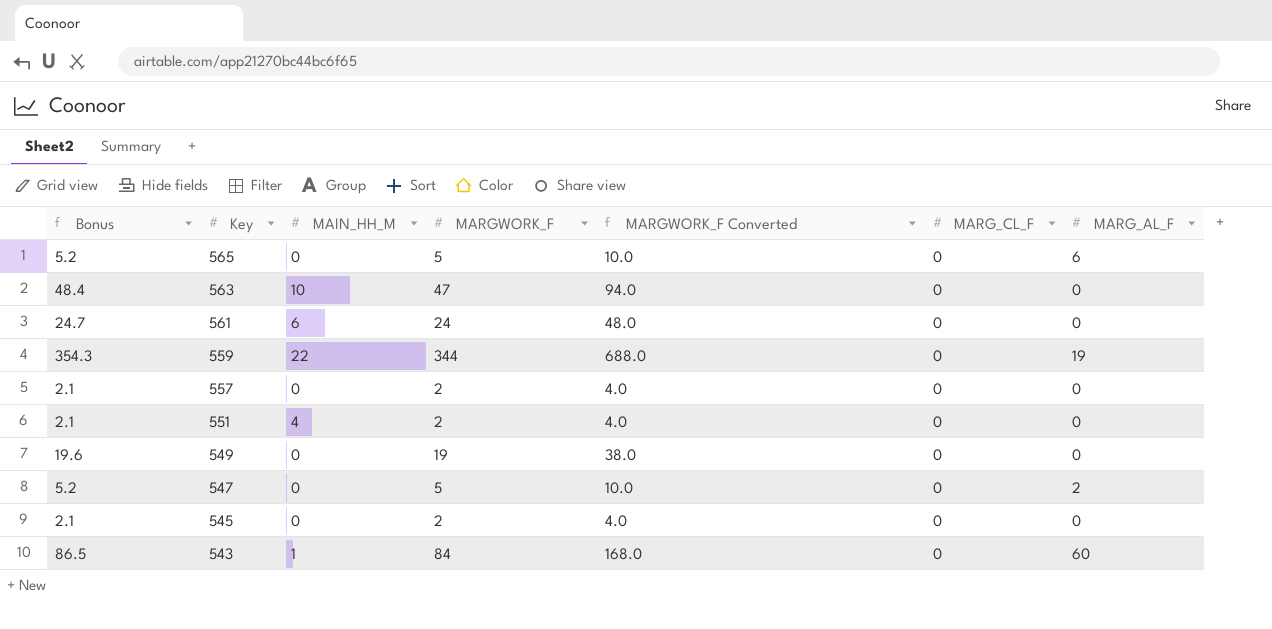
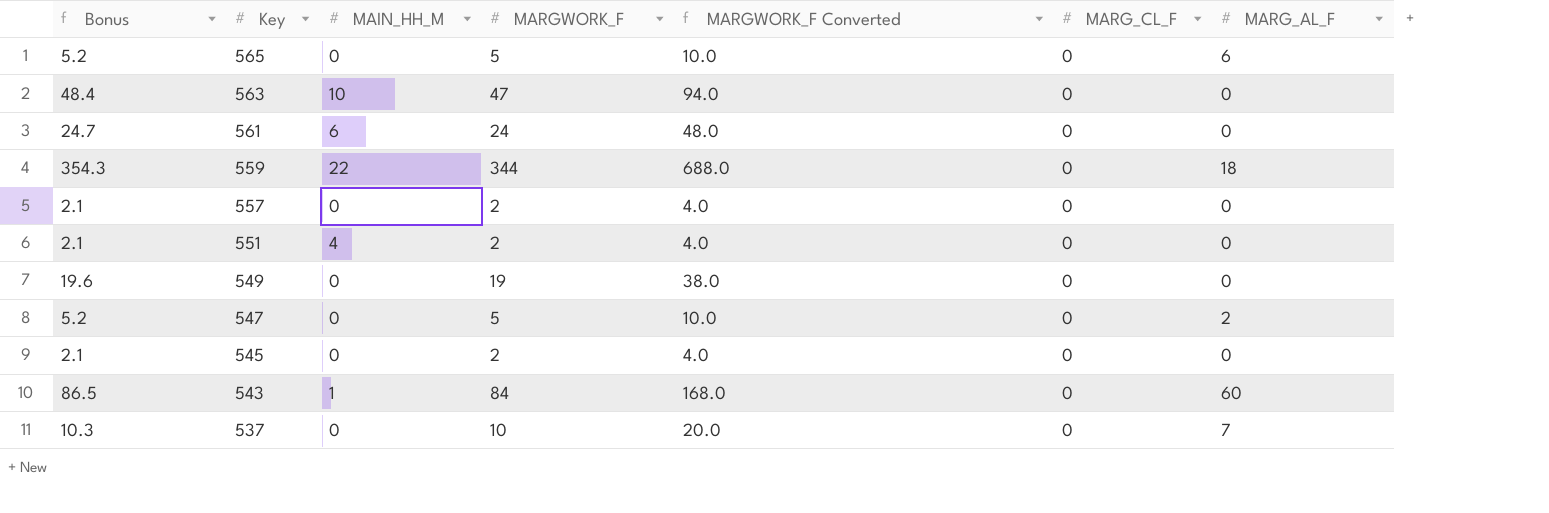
559 | MARG_AL_F: 19 -> 18
row 537: none -> 10.3 | 0 | 10 | 20.0 | 0 | 7

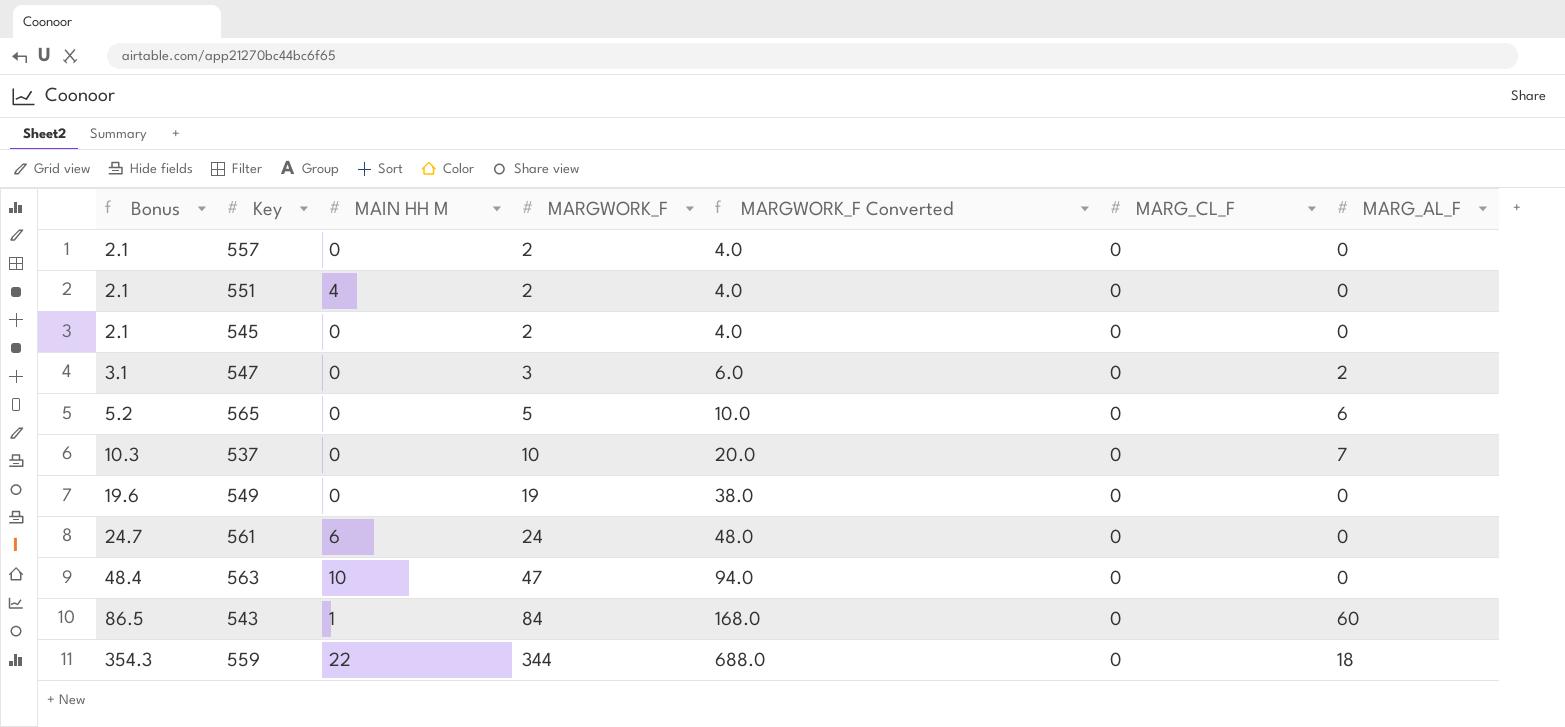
row order: Key descending -> Bonus ascending
column name: MAIN_HH_M -> MAIN HH M
547 | Bonus: 5.2 -> 3.1
547 | MARGWORK_F: 5 -> 3
547 | MARGWORK_F Converted: 10.0 -> 6.0

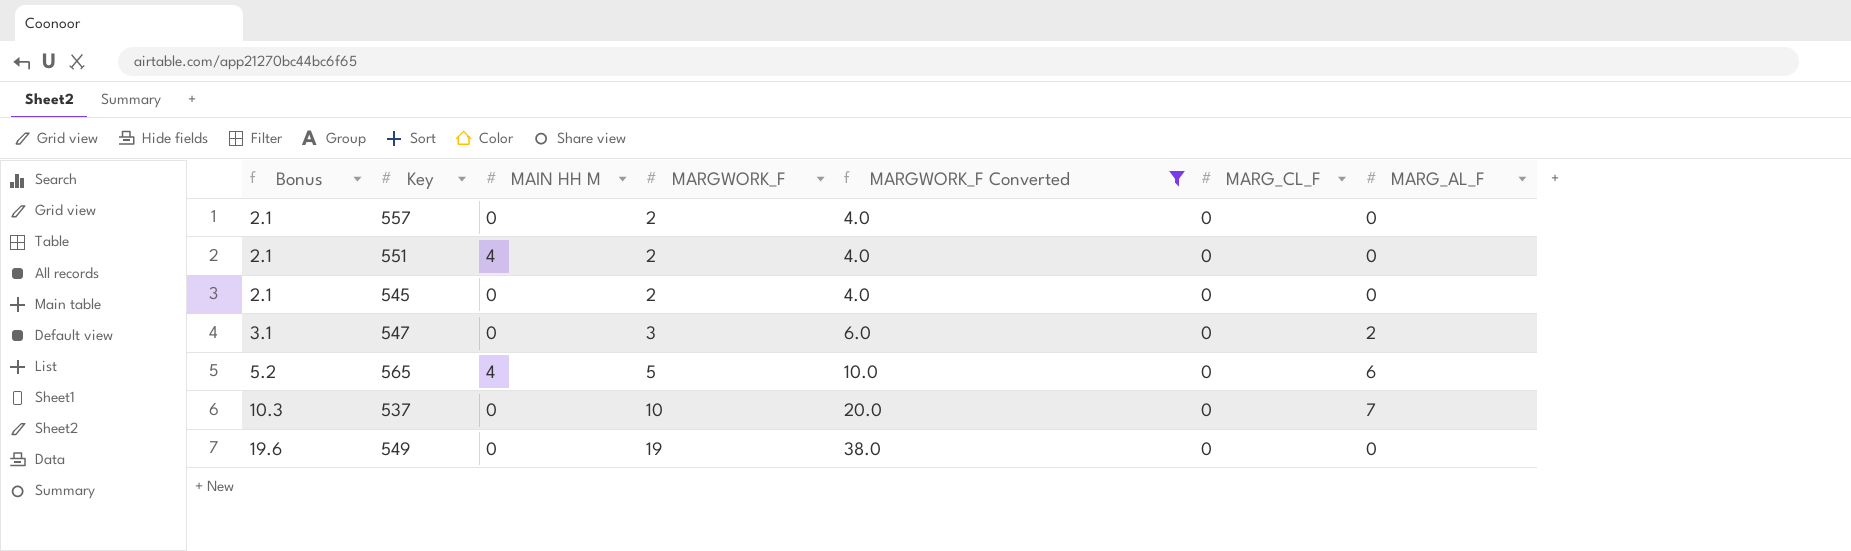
filter: none -> MARGWORK_F Converted <= 38.0
565 | MAIN HH M: 0 -> 4

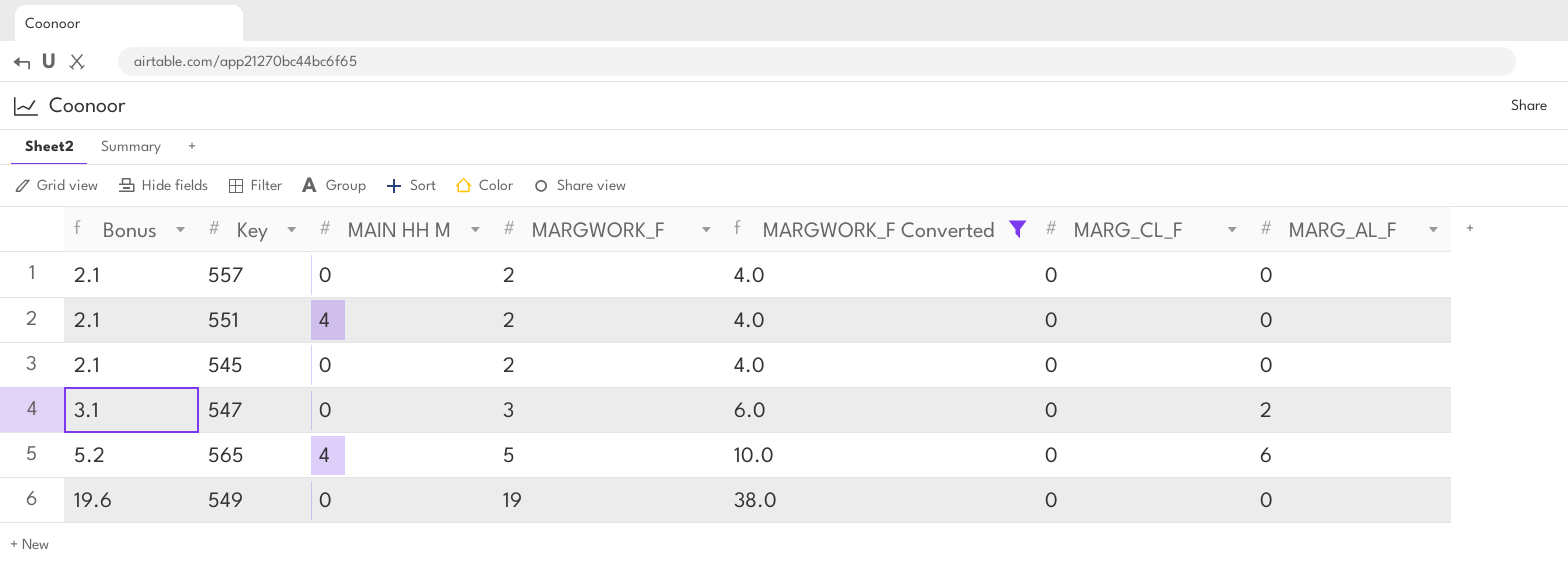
row 537: 10.3 | 0 | 10 | 20.0 | 0 | 7 -> none

